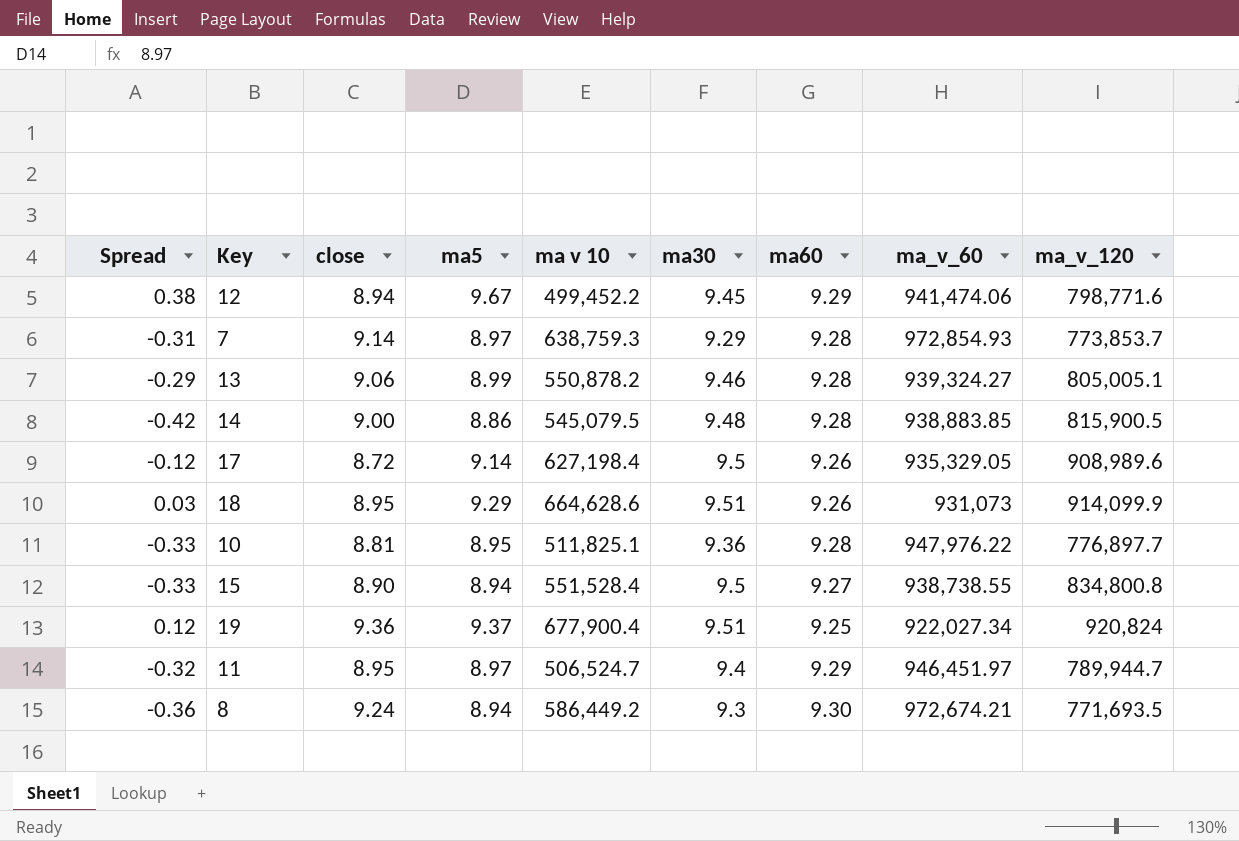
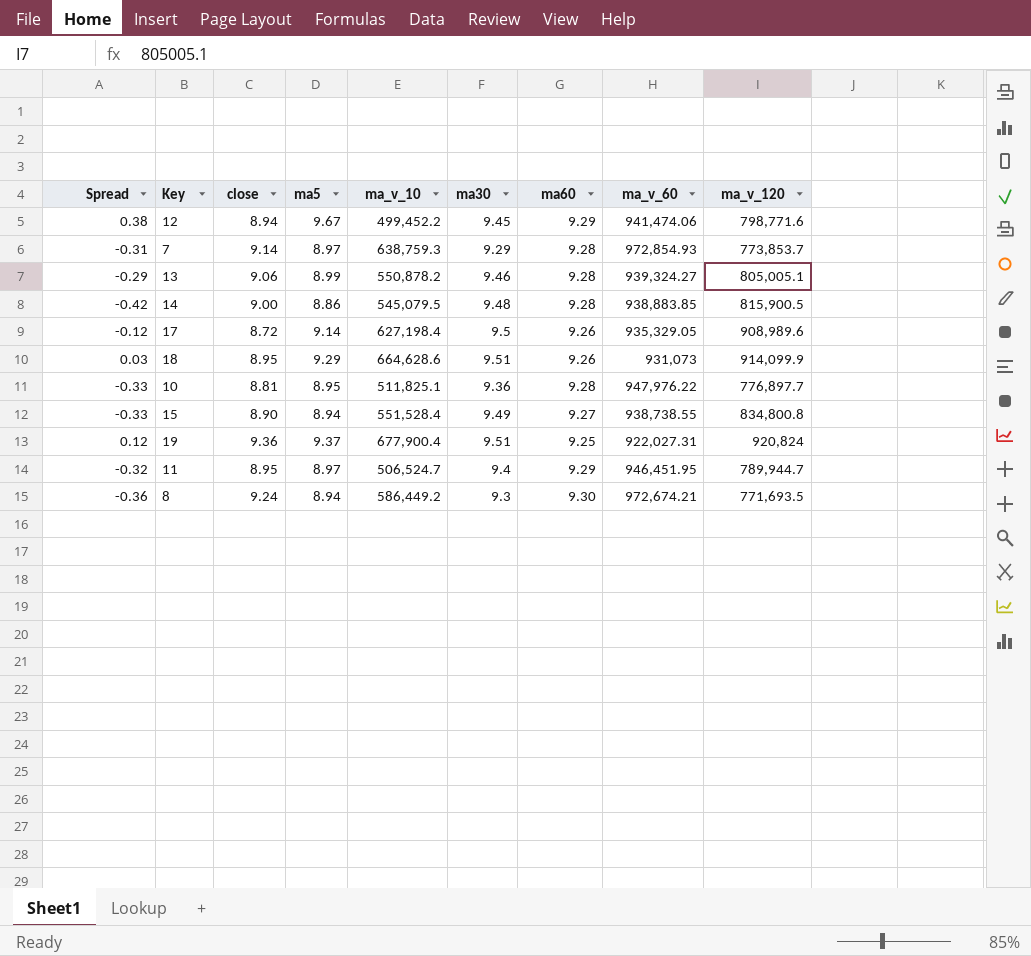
column name: ma v 10 -> ma_v_10
15 | ma30: 9.5 -> 9.49
19 | ma_v_60: 922,027.34 -> 922,027.31
11 | ma_v_60: 946,451.97 -> 946,451.95

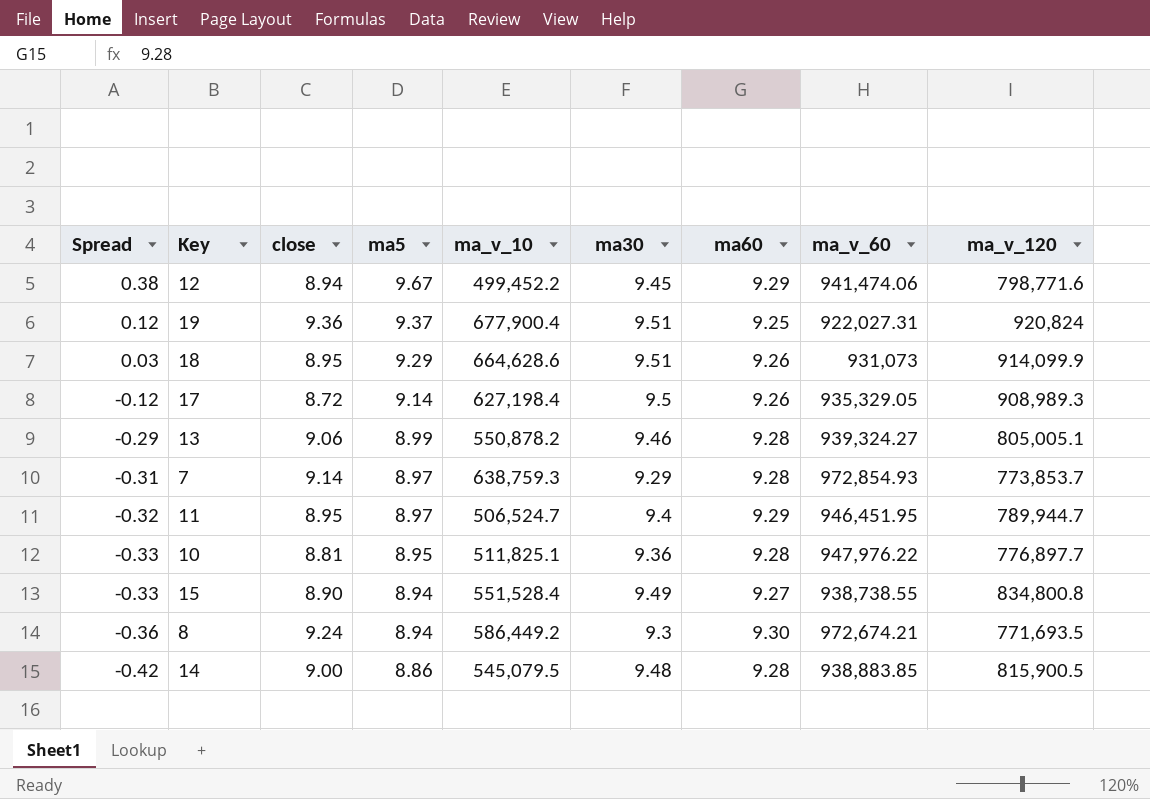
row order: none -> Spread descending
17 | ma_v_120: 908,989.6 -> 908,989.3

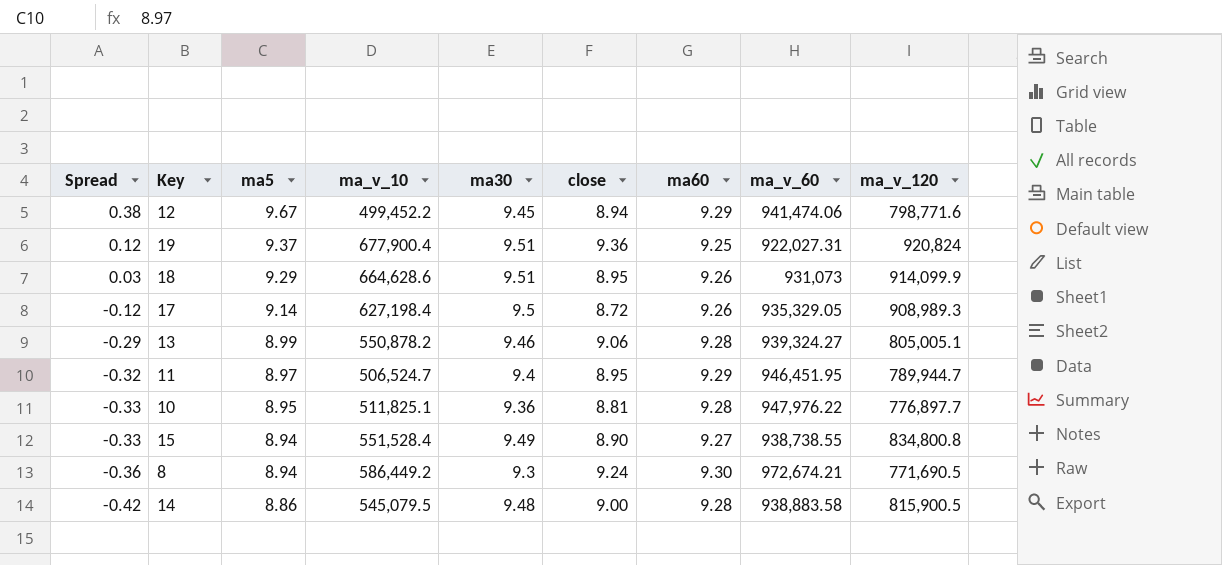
column close | position: 3 -> 6
row 7: -0.31 | 9.14 | 8.97 | 638,759.3 | 9.29 | 9.28 | 972,854.93 | 773,853.7 -> none
8 | ma_v_120: 771,693.5 -> 771,690.5
14 | ma_v_60: 938,883.85 -> 938,883.58

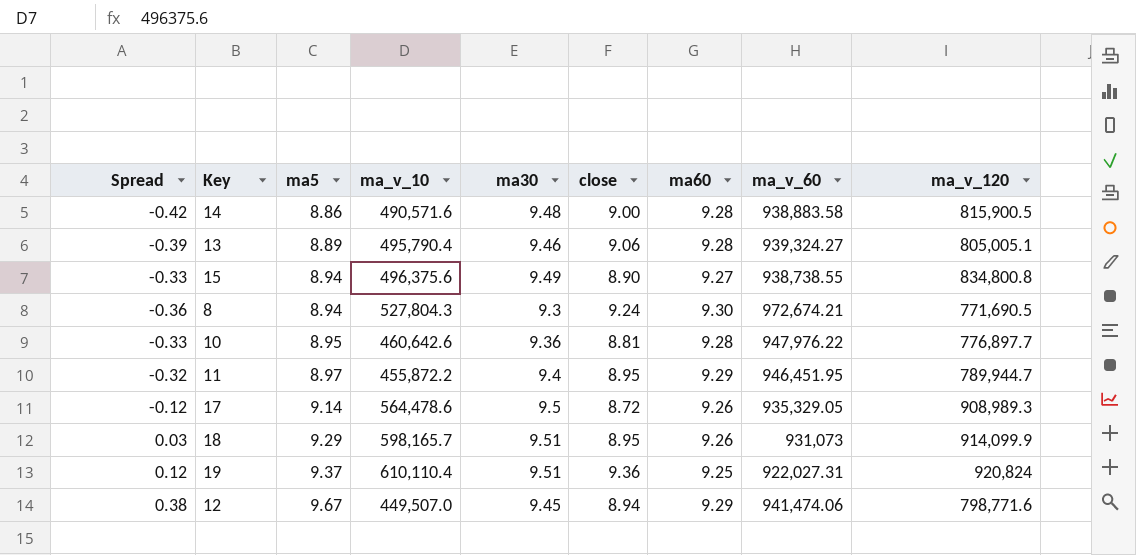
row order: Spread descending -> ma5 ascending
14 | ma_v_10: 545,079.5 -> 490,571.6
13 | Spread: -0.29 -> -0.39
13 | ma5: 8.99 -> 8.89
13 | ma_v_10: 550,878.2 -> 495,790.4
15 | ma_v_10: 551,528.4 -> 496,375.6
8 | ma_v_10: 586,449.2 -> 527,804.3
10 | ma_v_10: 511,825.1 -> 460,642.6
11 | ma_v_10: 506,524.7 -> 455,872.2
17 | ma_v_10: 627,198.4 -> 564,478.6
18 | ma_v_10: 664,628.6 -> 598,165.7
19 | ma_v_10: 677,900.4 -> 610,110.4
12 | ma_v_10: 499,452.2 -> 449,507.0

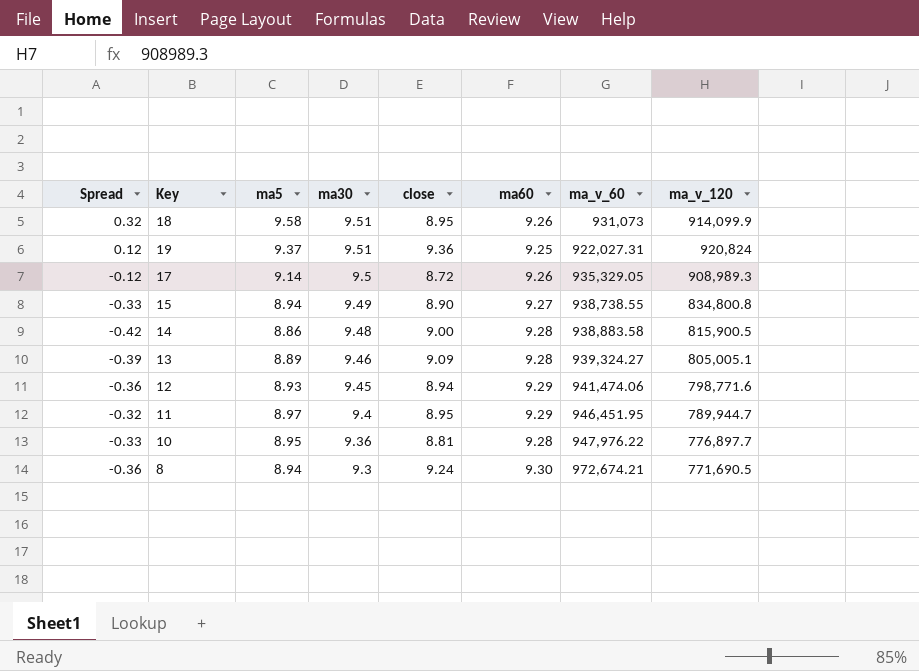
row order: ma5 ascending -> ma30 descending
column ma_v_10 | position: 4 -> none
18 | Spread: 0.03 -> 0.32
18 | ma5: 9.29 -> 9.58
13 | close: 9.06 -> 9.09
12 | Spread: 0.38 -> -0.36
12 | ma5: 9.67 -> 8.93

